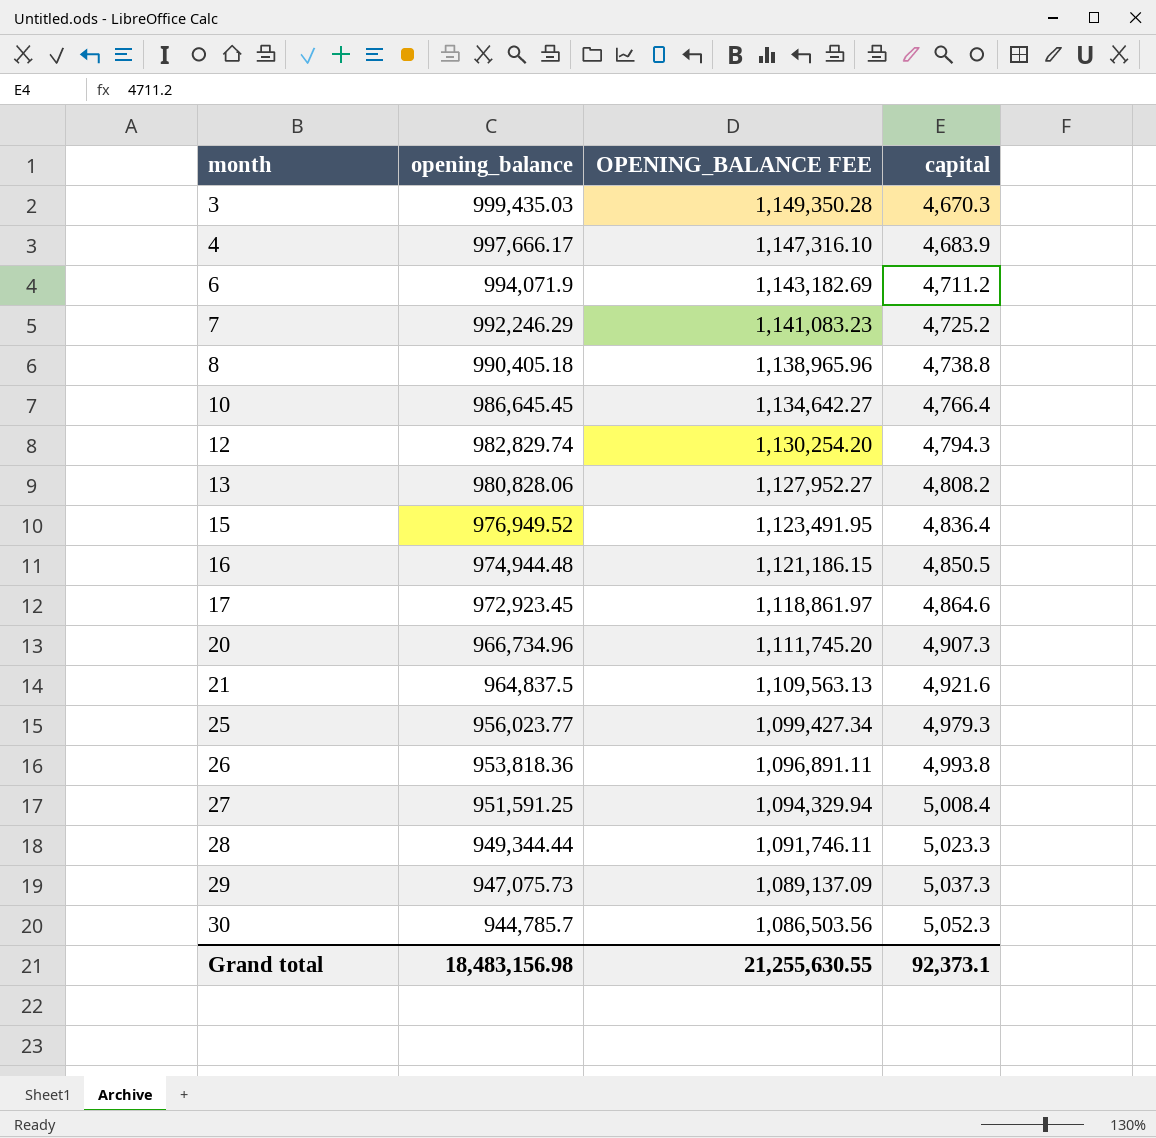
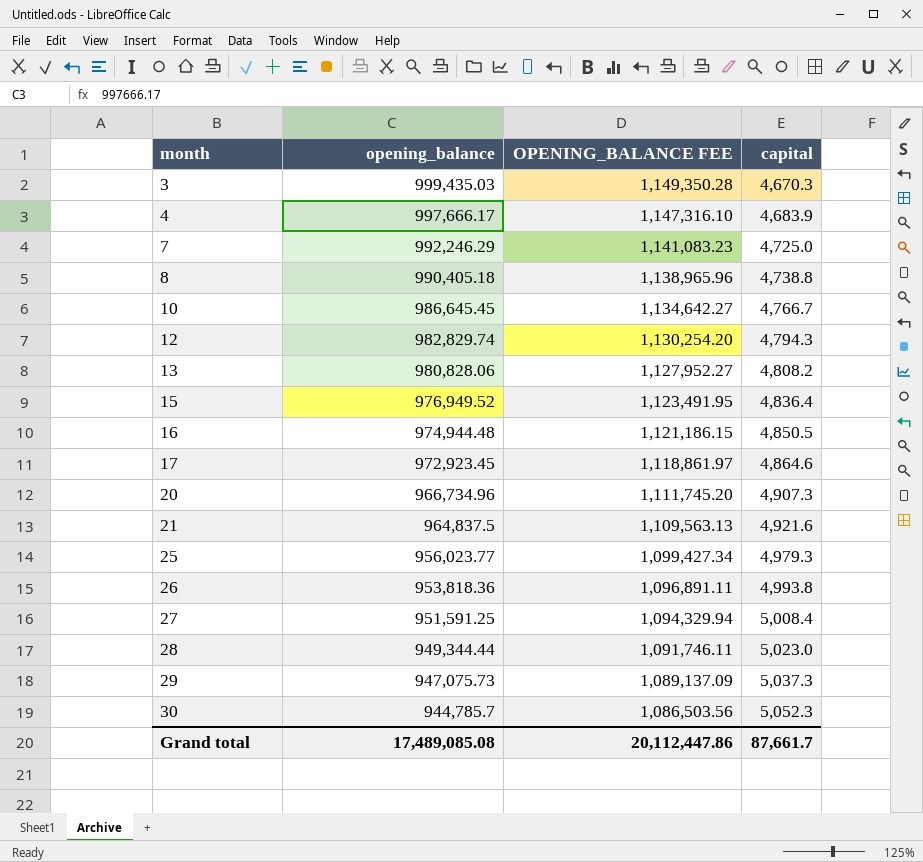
row 6: 994,071.9 | 1,143,182.69 | 4,711.2 -> none
7 | capital: 4,725.2 -> 4,725.0
10 | capital: 4,766.4 -> 4,766.7
28 | capital: 5,023.3 -> 5,023.0
Grand total | opening_balance: 18,483,156.98 -> 17,489,085.08
Grand total | OPENING_BALANCE FEE: 21,255,630.55 -> 20,112,447.86
Grand total | capital: 92,373.1 -> 87,661.7

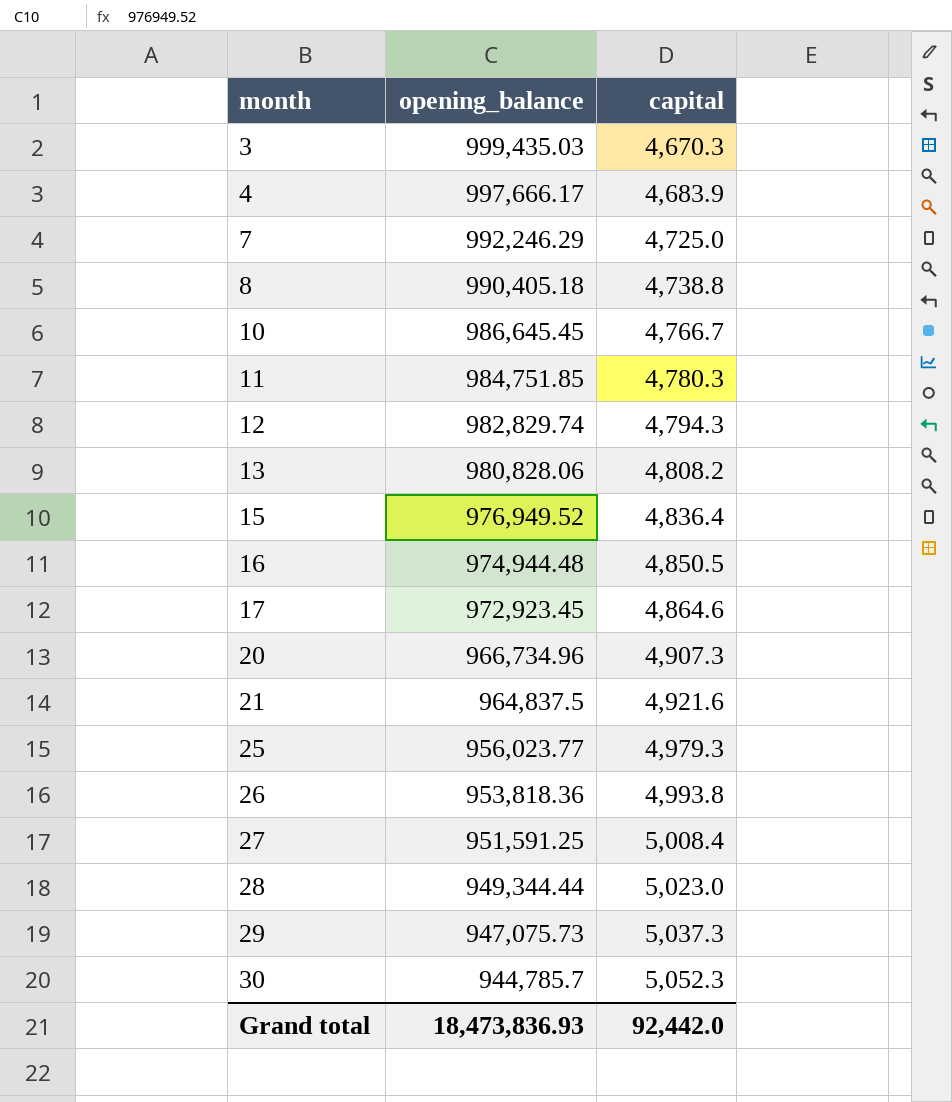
column OPENING_BALANCE FEE | formula: [opening_balance] * 1.15 -> none
row 11: none -> 984,751.85 | 4,780.3
Grand total | opening_balance: 17,489,085.08 -> 18,473,836.93
Grand total | capital: 87,661.7 -> 92,442.0

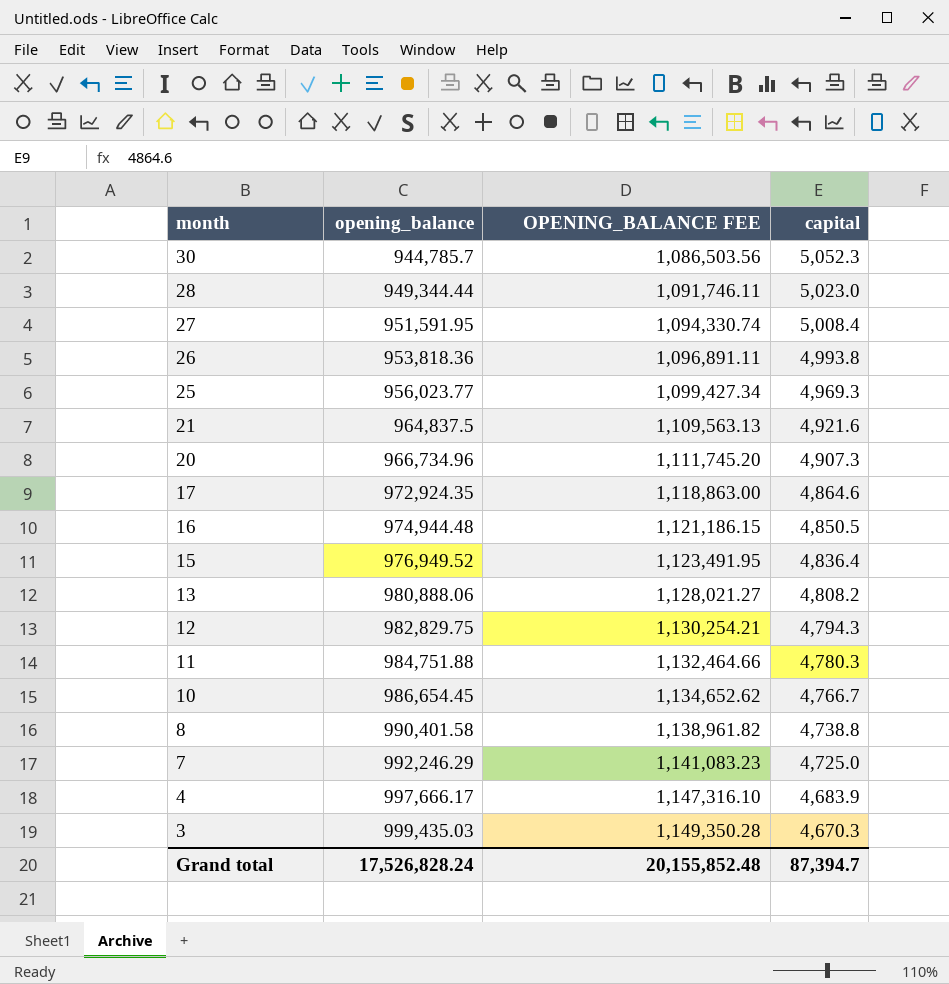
row order: month ascending -> month descending
column OPENING_BALANCE FEE | formula: none -> [opening_balance] * 1.15
row 29: 947,075.73 | 5,037.3 -> none
27 | opening_balance: 951,591.25 -> 951,591.95
25 | capital: 4,979.3 -> 4,969.3
17 | opening_balance: 972,923.45 -> 972,924.35
13 | opening_balance: 980,828.06 -> 980,888.06
12 | opening_balance: 982,829.74 -> 982,829.75
11 | opening_balance: 984,751.85 -> 984,751.88
10 | opening_balance: 986,645.45 -> 986,654.45
8 | opening_balance: 990,405.18 -> 990,401.58
Grand total | opening_balance: 18,473,836.93 -> 17,526,828.24
Grand total | capital: 92,442.0 -> 87,394.7

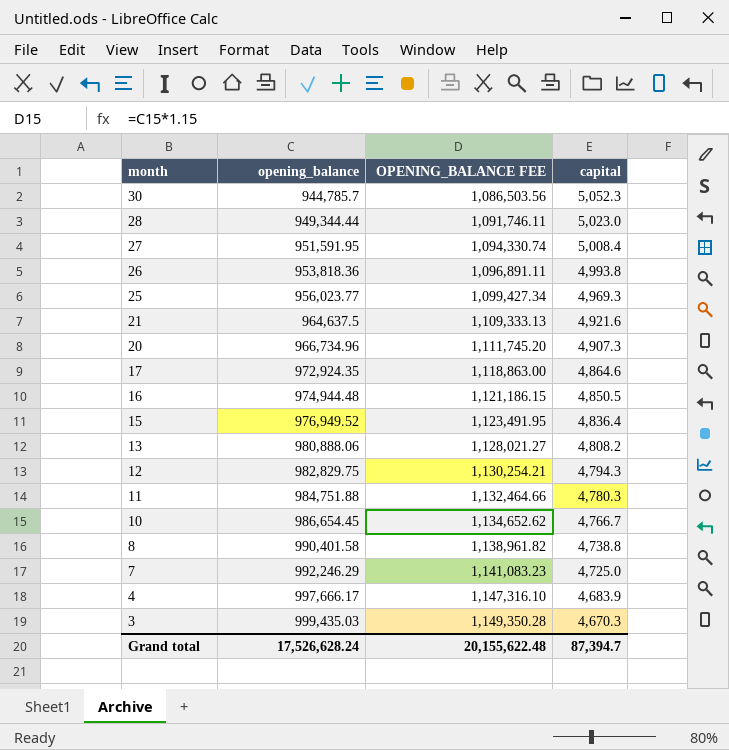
21 | opening_balance: 964,837.5 -> 964,637.5
21 | OPENING_BALANCE FEE: 1,109,563.13 -> 1,109,333.13
Grand total | opening_balance: 17,526,828.24 -> 17,526,628.24
Grand total | OPENING_BALANCE FEE: 20,155,852.48 -> 20,155,622.48

